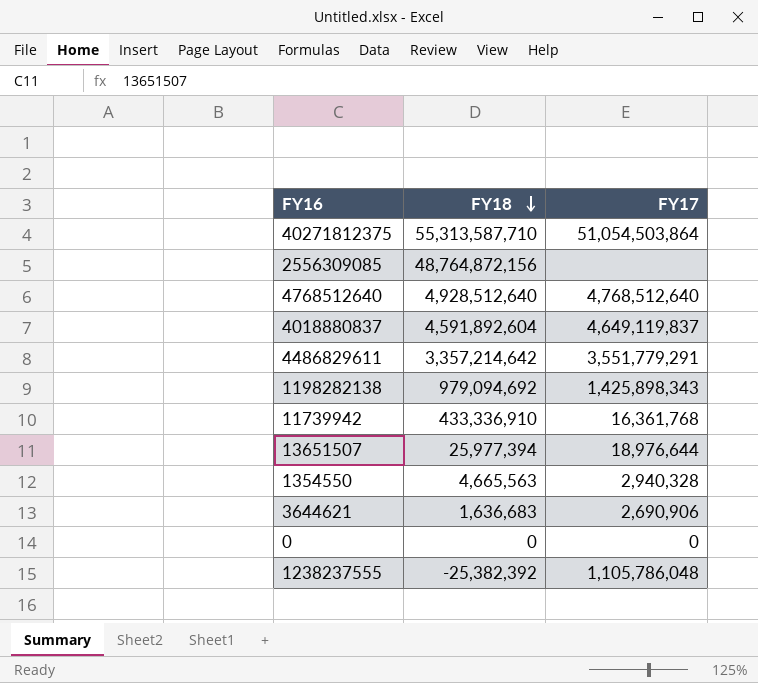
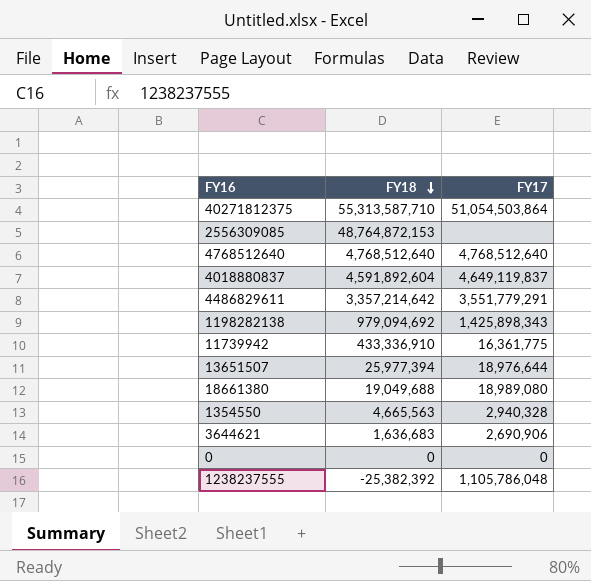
2556309085 | FY18: 48,764,872,156 -> 48,764,872,153
4768512640 | FY18: 4,928,512,640 -> 4,768,512,640
11739942 | FY17: 16,361,768 -> 16,361,775
row 18661380: none -> 19,049,688 | 18,989,080

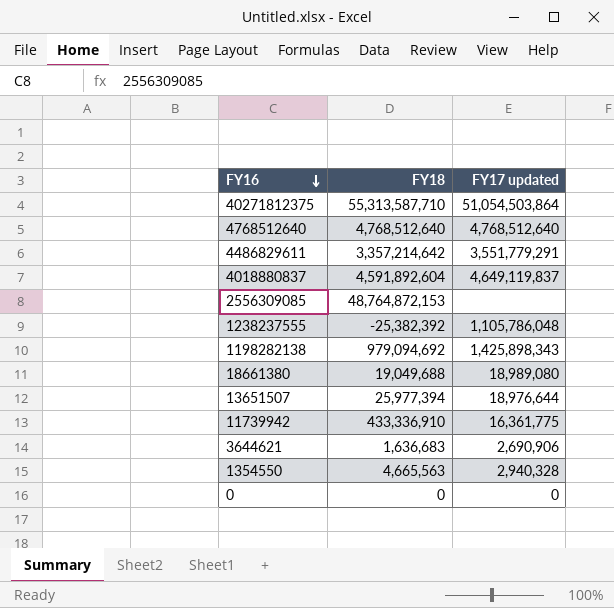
row order: FY18 descending -> FY16 descending
column name: FY17 -> FY17 updated

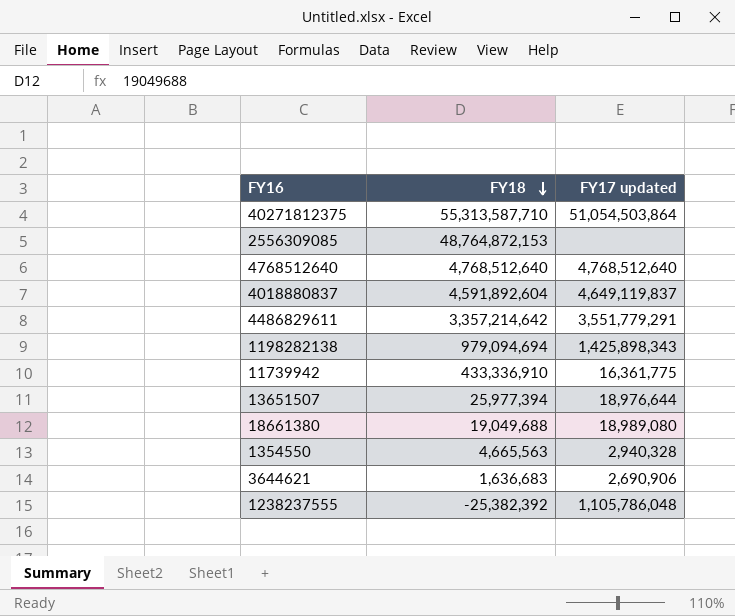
row order: FY16 descending -> FY18 descending
row 0: 0 | 0 -> none
1198282138 | FY18: 979,094,692 -> 979,094,694

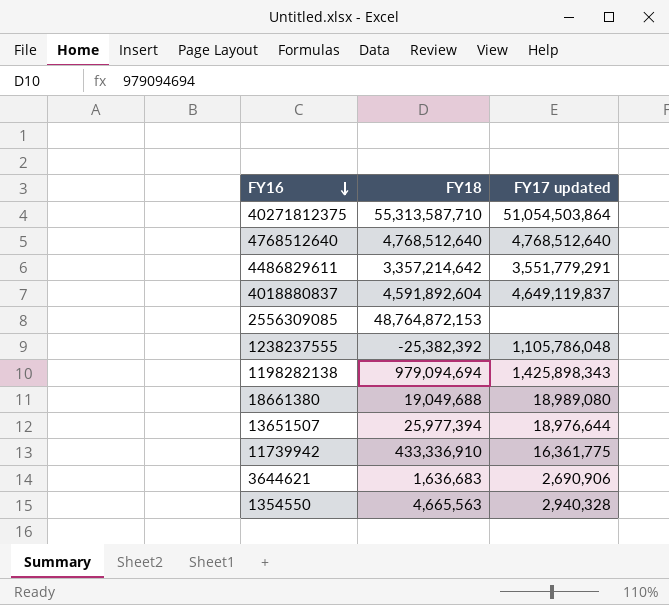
row order: FY18 descending -> FY16 descending

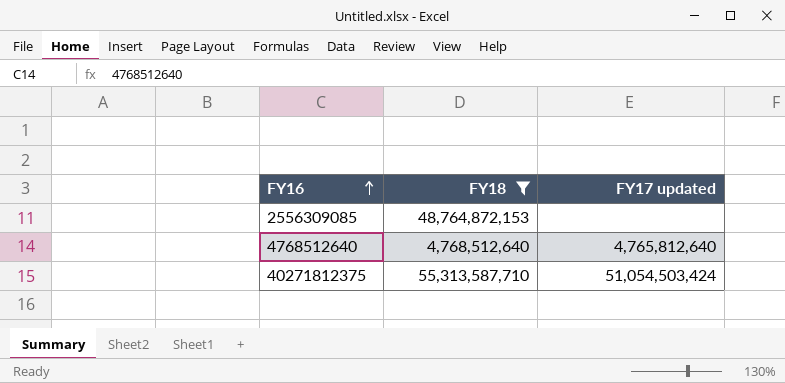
filter: none -> FY18 >= 4,768,512,640
row order: FY16 descending -> FY16 ascending
4768512640 | FY17 updated: 4,768,512,640 -> 4,765,812,640
40271812375 | FY17 updated: 51,054,503,864 -> 51,054,503,424

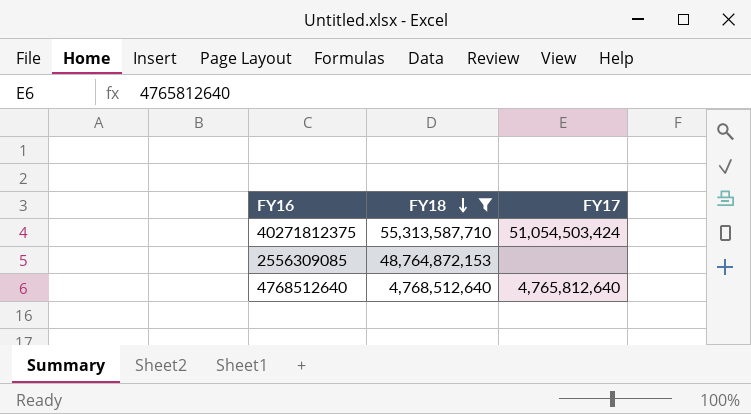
row order: FY16 ascending -> FY18 descending
column name: FY17 updated -> FY17

